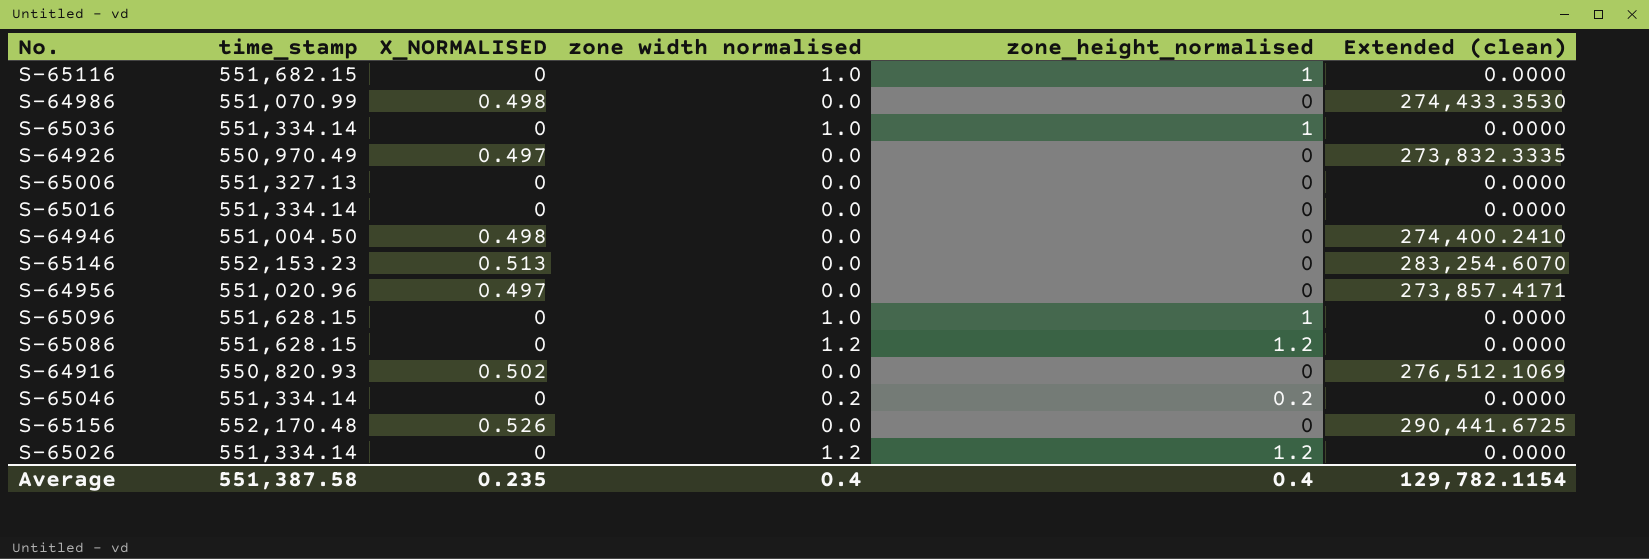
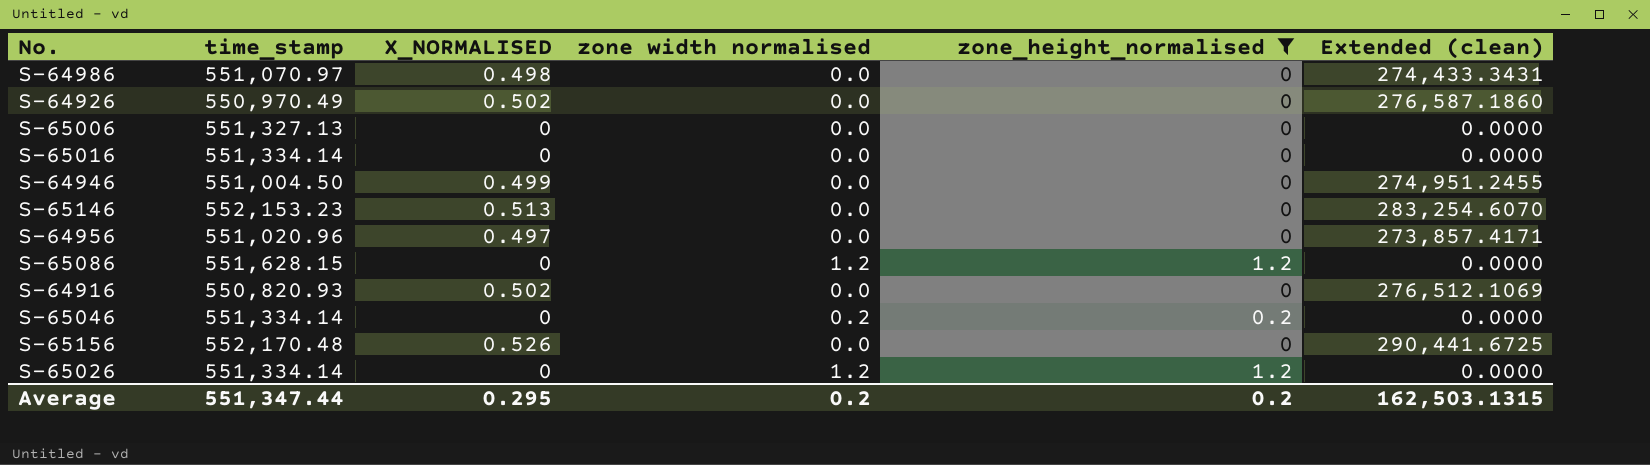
filter: none -> zone_height_normalised != 1
S-64986 | time_stamp: 551,070.99 -> 551,070.97
S-64986 | Extended (clean): 274,433.3530 -> 274,433.3431
S-64926 | X_NORMALISED: 0.497 -> 0.502
S-64926 | Extended (clean): 273,832.3335 -> 276,587.1860
S-64946 | X_NORMALISED: 0.498 -> 0.499
S-64946 | Extended (clean): 274,400.2410 -> 274,951.2455
Average | time_stamp: 551,387.58 -> 551,347.44
Average | X_NORMALISED: 0.235 -> 0.295
Average | zone width normalised: 0.4 -> 0.2
Average | zone_height_normalised: 0.4 -> 0.2
Average | Extended (clean): 129,782.1154 -> 162,503.1315

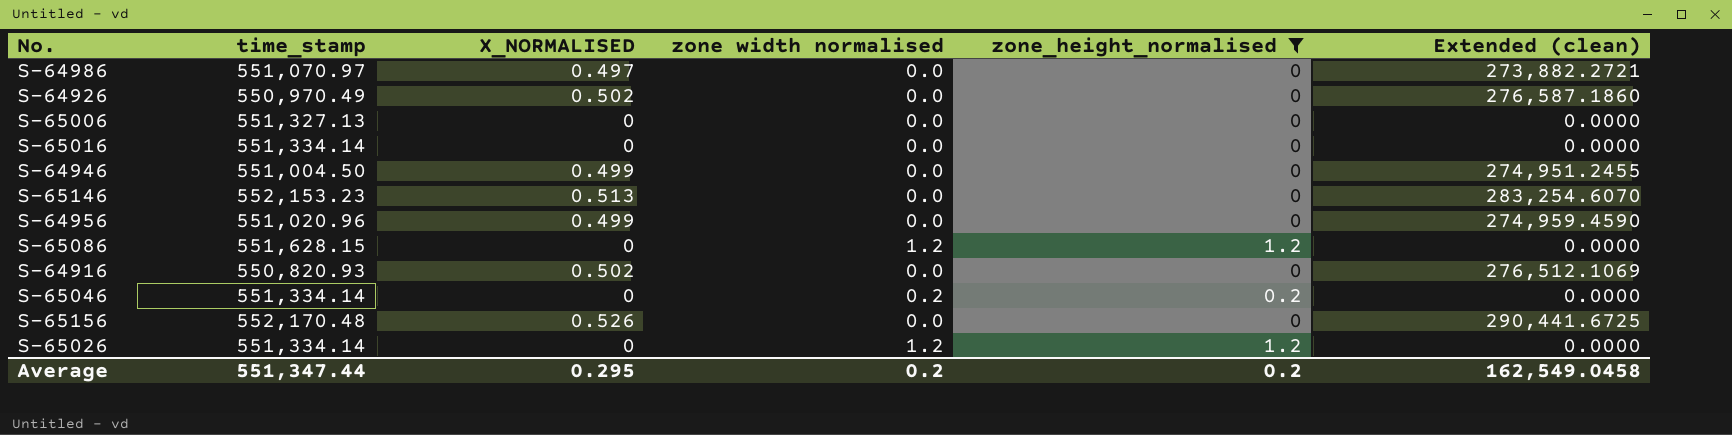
S-64986 | X_NORMALISED: 0.498 -> 0.497
S-64986 | Extended (clean): 274,433.3431 -> 273,882.2721
S-64956 | X_NORMALISED: 0.497 -> 0.499
S-64956 | Extended (clean): 273,857.4171 -> 274,959.4590
Average | Extended (clean): 162,503.1315 -> 162,549.0458

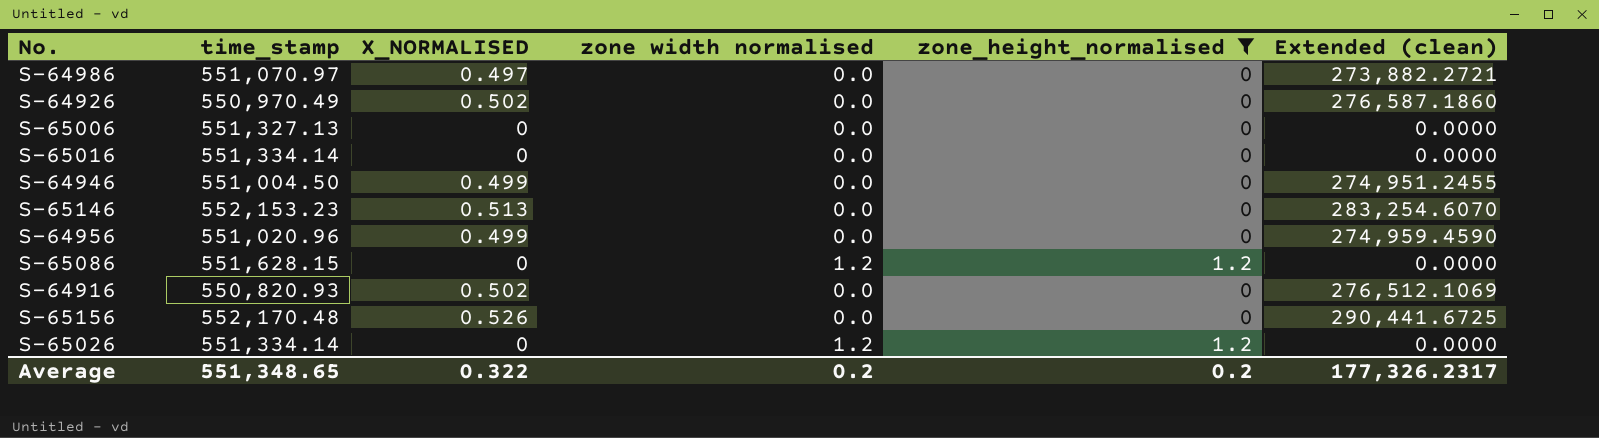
row S-65046: 551,334.14 | 0 | 0.2 | 0.2 | 0.0000 -> none
Average | time_stamp: 551,347.44 -> 551,348.65
Average | X_NORMALISED: 0.295 -> 0.322
Average | Extended (clean): 162,549.0458 -> 177,326.2317

